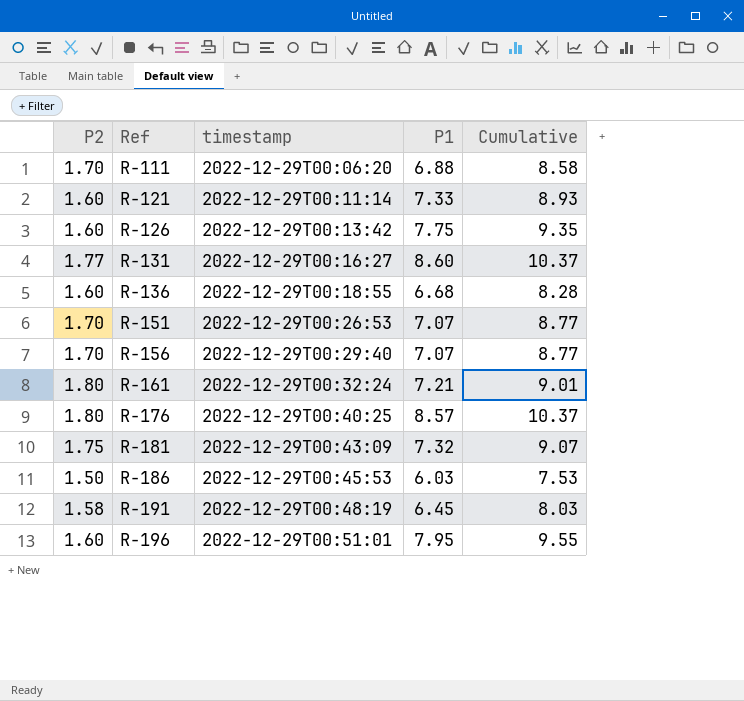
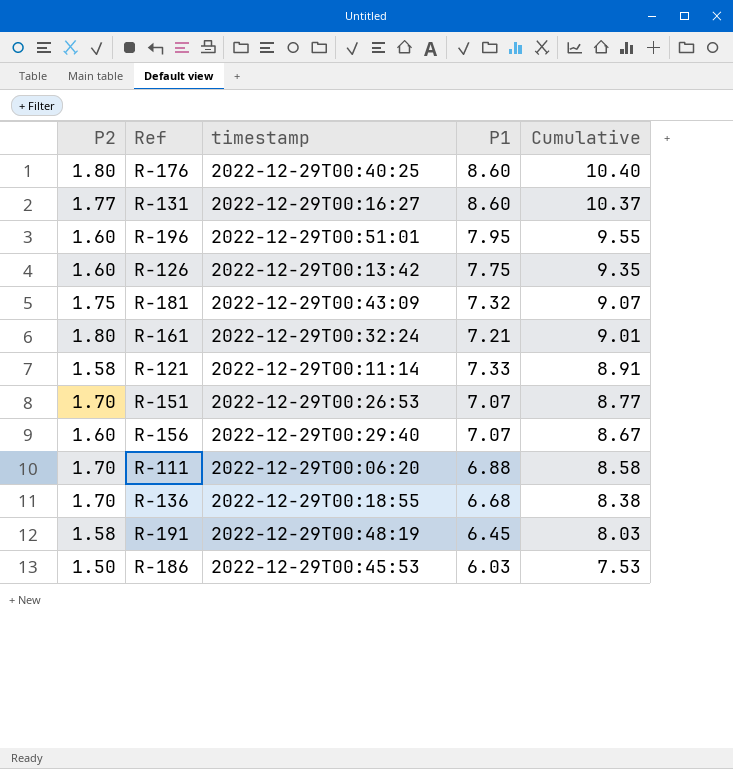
row order: Ref ascending -> Cumulative descending
R-176 | P1: 8.57 -> 8.60
R-176 | Cumulative: 10.37 -> 10.40
R-121 | P2: 1.60 -> 1.58
R-121 | Cumulative: 8.93 -> 8.91
R-156 | P2: 1.70 -> 1.60
R-156 | Cumulative: 8.77 -> 8.67
R-136 | P2: 1.60 -> 1.70
R-136 | Cumulative: 8.28 -> 8.38

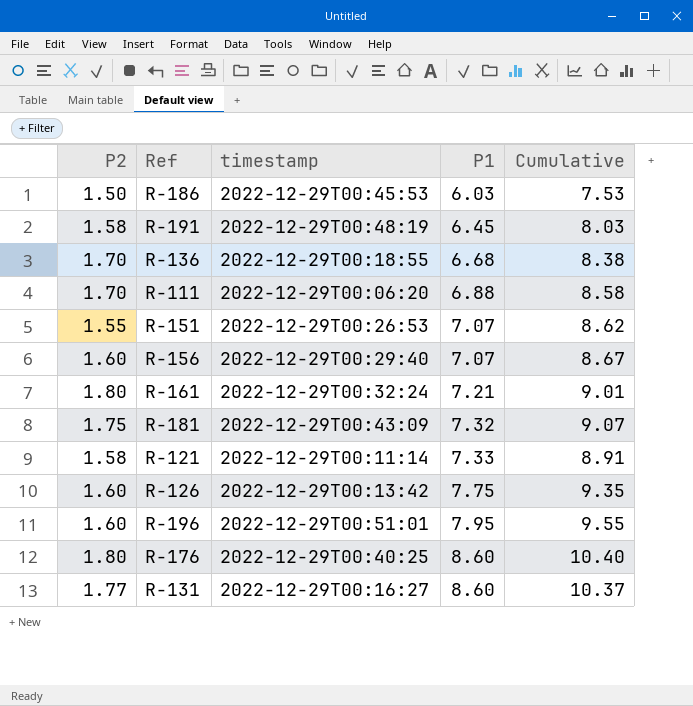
row order: Cumulative descending -> P1 ascending
R-151 | P2: 1.70 -> 1.55
R-151 | Cumulative: 8.77 -> 8.62

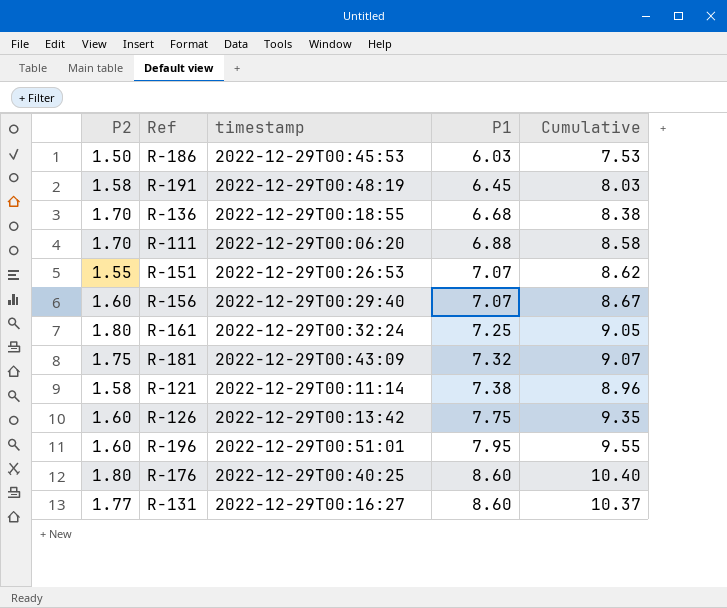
R-161 | P1: 7.21 -> 7.25
R-161 | Cumulative: 9.01 -> 9.05
R-121 | P1: 7.33 -> 7.38
R-121 | Cumulative: 8.91 -> 8.96

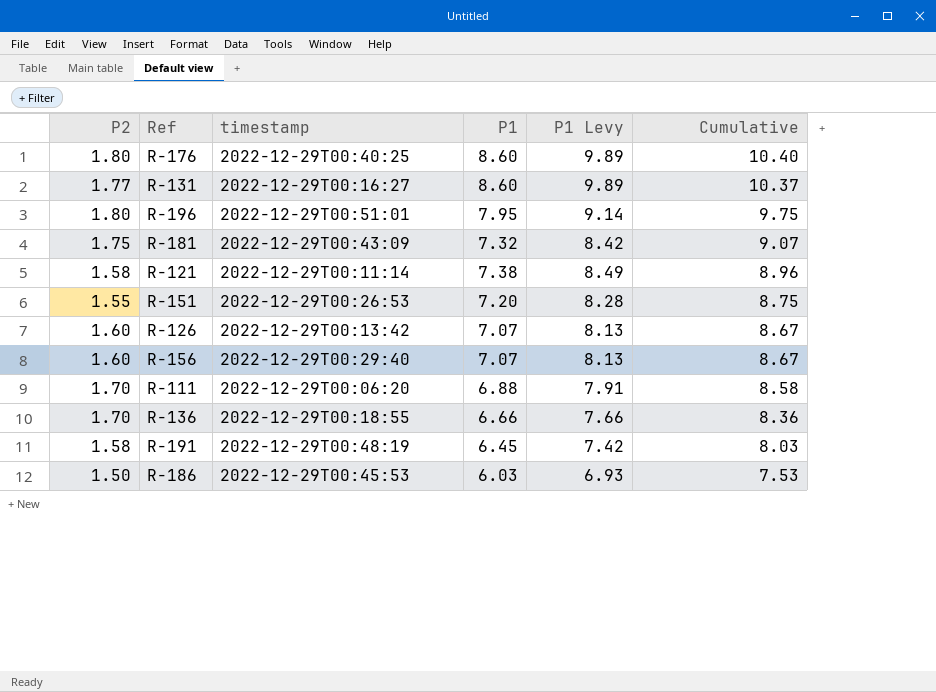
row order: P1 ascending -> Cumulative descending
column P1 Levy | formula: none -> [P1] * 1.15
row R-161: 1.80 | 2022-12-29T00:32:24 | 7.25 | 9.05 -> none
R-196 | P2: 1.60 -> 1.80
R-196 | Cumulative: 9.55 -> 9.75
R-151 | P1: 7.07 -> 7.20
R-151 | Cumulative: 8.62 -> 8.75
R-126 | P1: 7.75 -> 7.07
R-126 | Cumulative: 9.35 -> 8.67
R-136 | P1: 6.68 -> 6.66
R-136 | Cumulative: 8.38 -> 8.36

